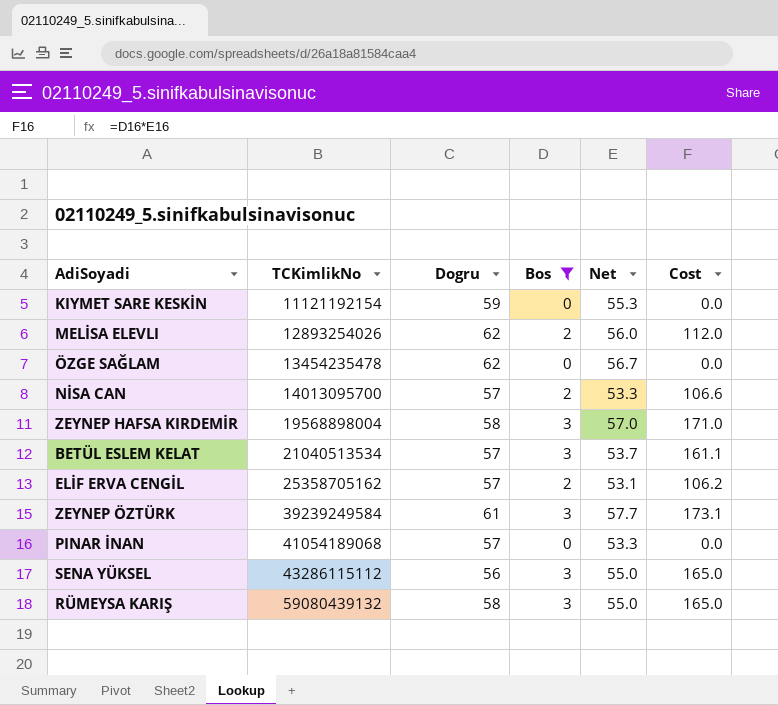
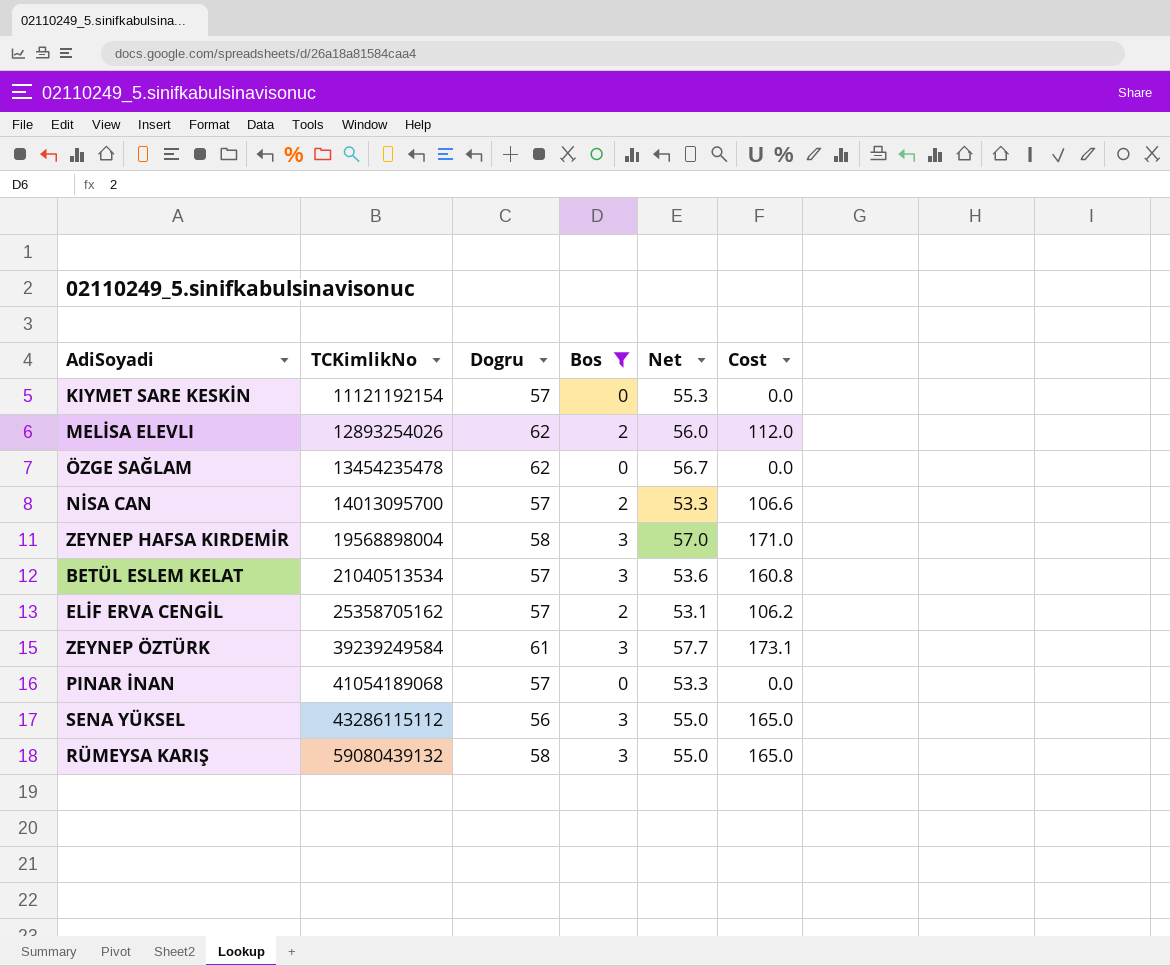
KIYMET SARE KESKİN | Dogru: 59 -> 57
BETÜL ESLEM KELAT | Net: 53.7 -> 53.6
BETÜL ESLEM KELAT | Cost: 161.1 -> 160.8

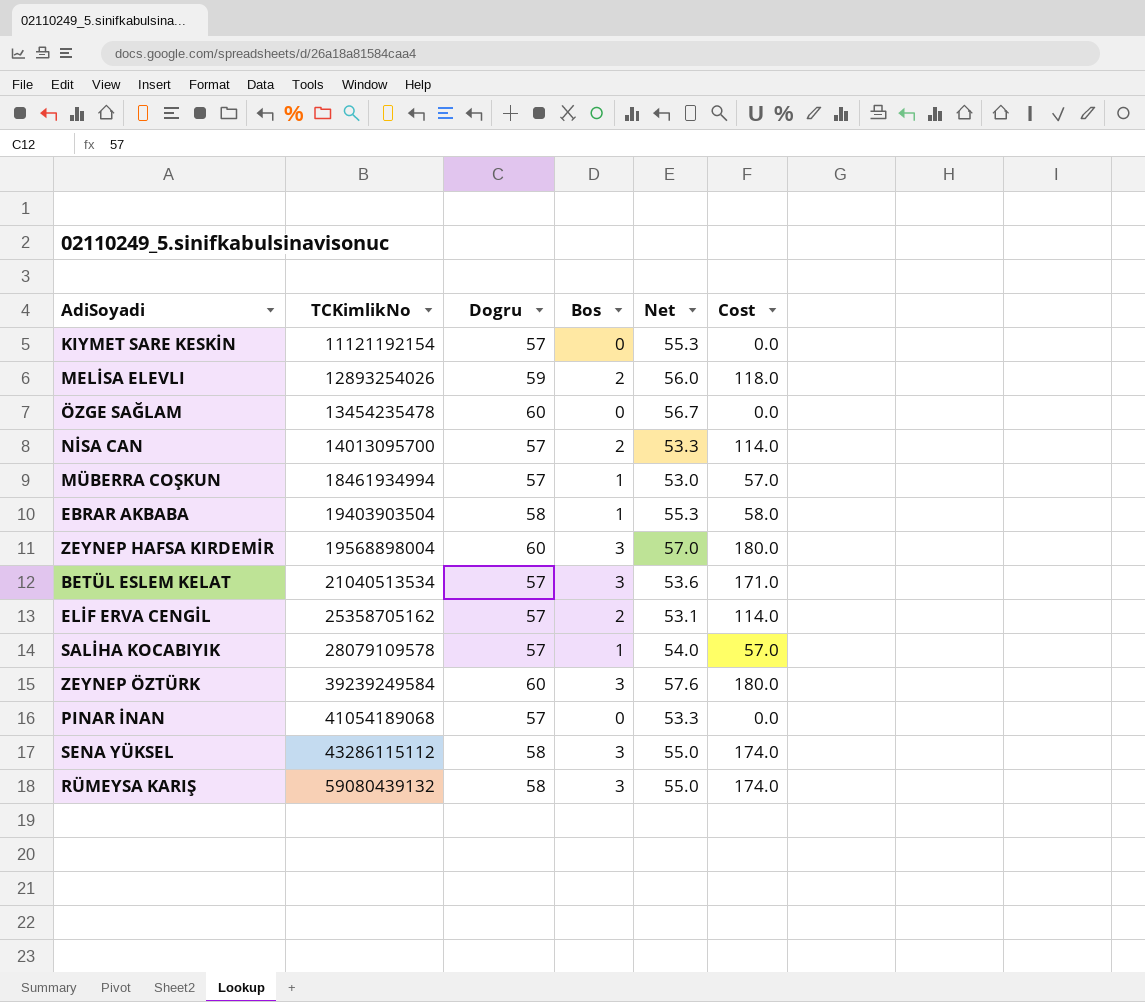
filter: Bos != 1 -> none
column Cost | formula: [Bos] * [Net] -> [Dogru] * [Bos]
MELİSA ELEVLI | Dogru: 62 -> 59
ÖZGE SAĞLAM | Dogru: 62 -> 60
ZEYNEP HAFSA KIRDEMİR | Dogru: 58 -> 60
ZEYNEP ÖZTÜRK | Dogru: 61 -> 60
ZEYNEP ÖZTÜRK | Net: 57.7 -> 57.6
SENA YÜKSEL | Dogru: 56 -> 58

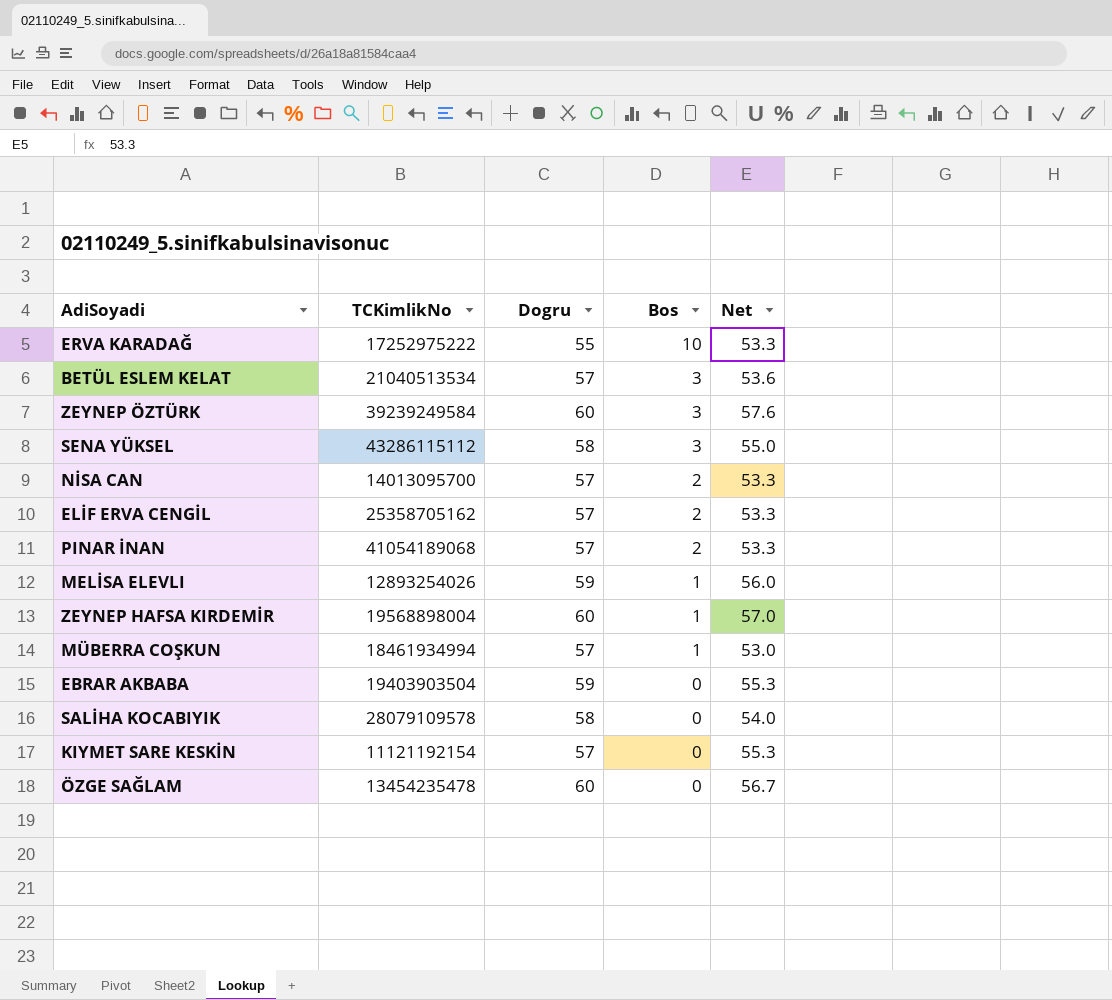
row order: TCKimlikNo ascending -> Bos descending
column Cost | formula: [Dogru] * [Bos] -> none
row RÜMEYSA KARIŞ: 59080439132 | 58 | 3 | 55.0 | 174.0 -> none
row ERVA KARADAĞ: none -> 17252975222 | 55 | 10 | 53.3
ELİF ERVA CENGİL | Net: 53.1 -> 53.3
PINAR İNAN | Bos: 0 -> 2
MELİSA ELEVLI | Bos: 2 -> 1
ZEYNEP HAFSA KIRDEMİR | Bos: 3 -> 1
EBRAR AKBABA | Dogru: 58 -> 59
EBRAR AKBABA | Bos: 1 -> 0
SALİHA KOCABIYIK | Dogru: 57 -> 58
SALİHA KOCABIYIK | Bos: 1 -> 0

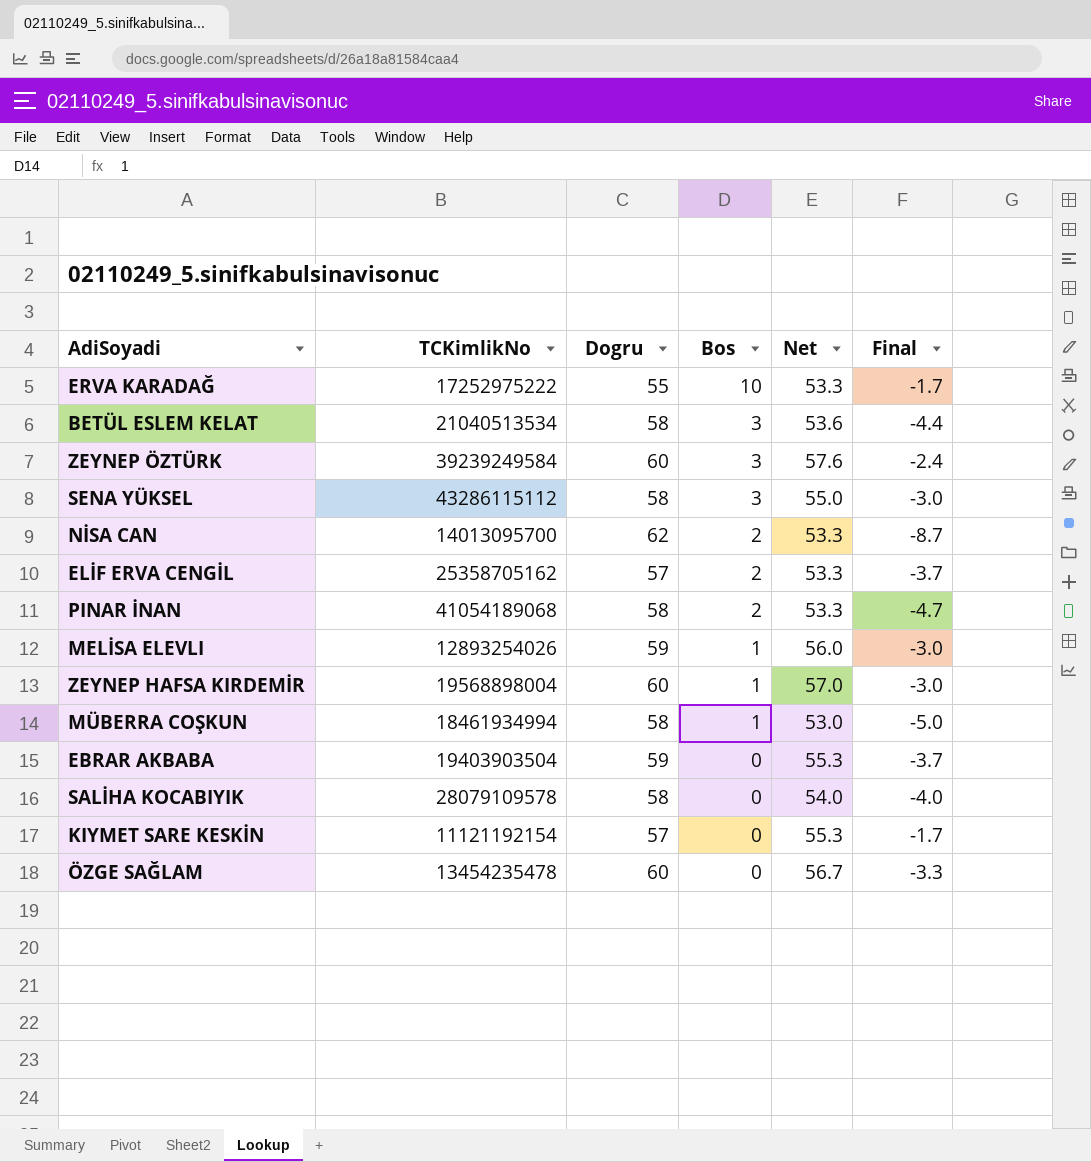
column Final | formula: none -> [Net] - [Dogru]
BETÜL ESLEM KELAT | Dogru: 57 -> 58
NİSA CAN | Dogru: 57 -> 62
PINAR İNAN | Dogru: 57 -> 58
MÜBERRA COŞKUN | Dogru: 57 -> 58

